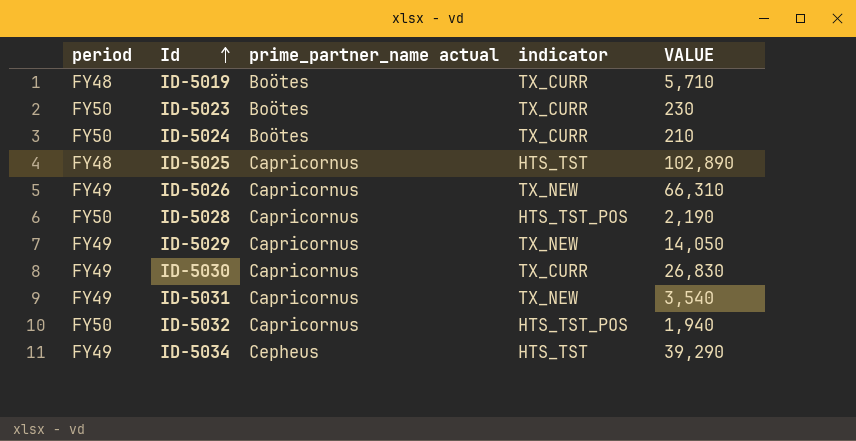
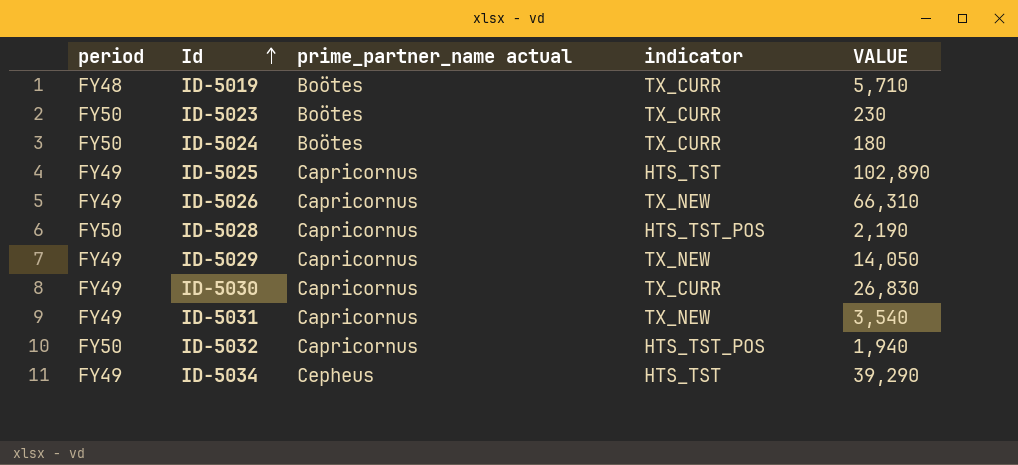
ID-5024 | VALUE: 210 -> 180
ID-5025 | period: FY48 -> FY49

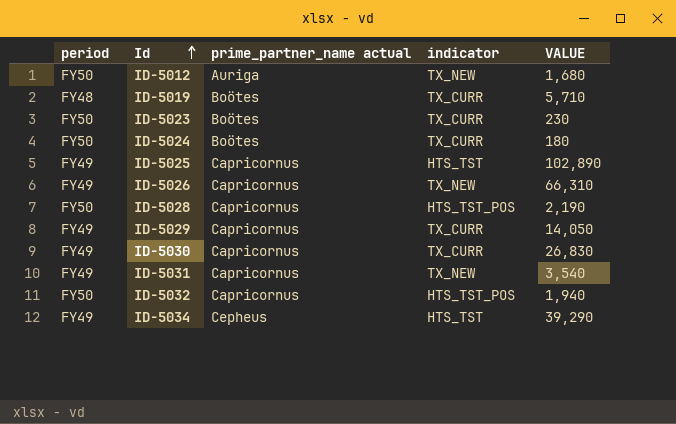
row ID-5012: none -> FY50 | Auriga | TX_NEW | 1,680
ID-5029 | indicator: TX_NEW -> TX_CURR

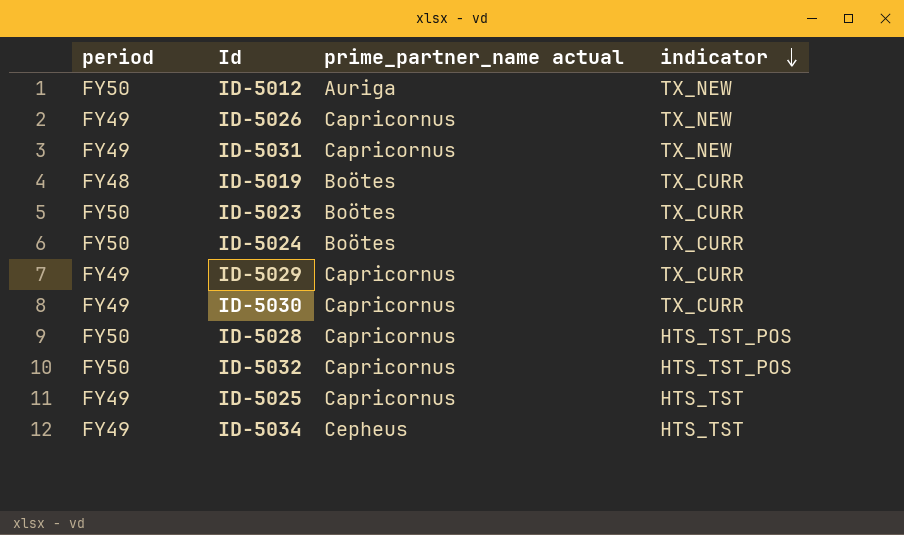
row order: Id ascending -> indicator descending
column VALUE | position: 5 -> none

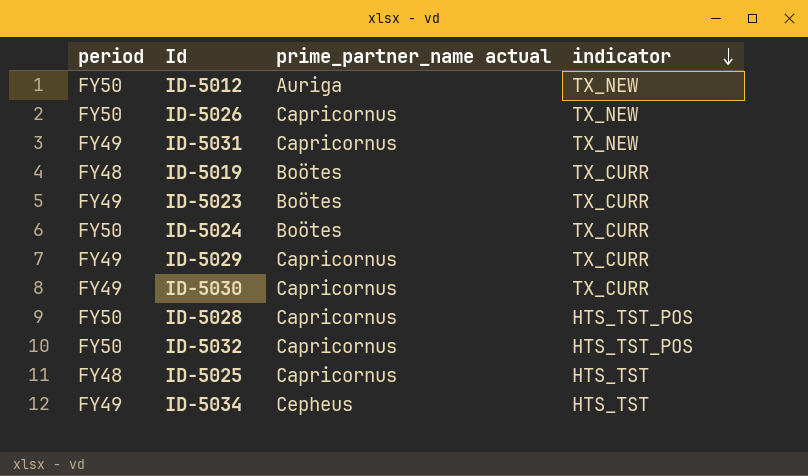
ID-5026 | period: FY49 -> FY50
ID-5023 | period: FY50 -> FY49
ID-5025 | period: FY49 -> FY48

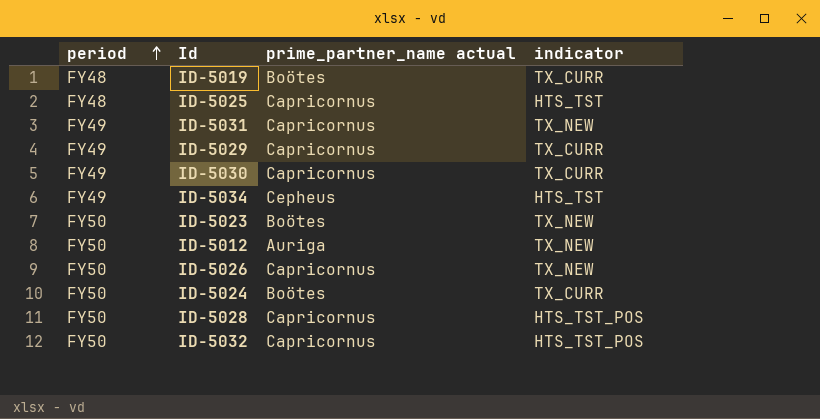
row order: indicator descending -> period ascending
ID-5023 | period: FY49 -> FY50
ID-5023 | indicator: TX_CURR -> TX_NEW

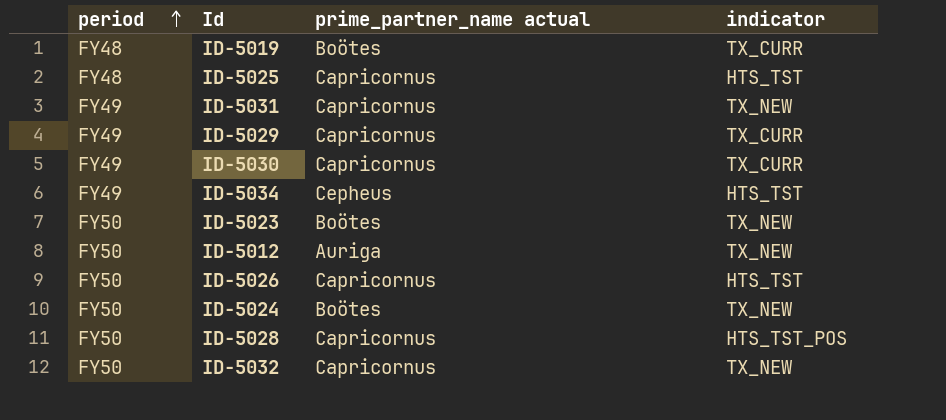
ID-5026 | indicator: TX_NEW -> HTS_TST
ID-5024 | indicator: TX_CURR -> TX_NEW
ID-5032 | indicator: HTS_TST_POS -> TX_NEW

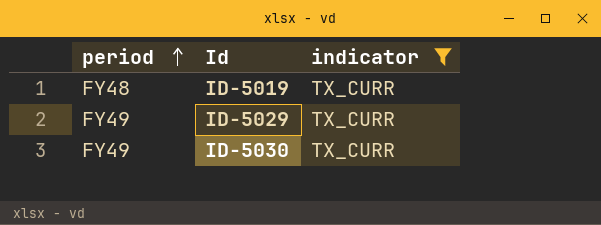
filter: none -> indicator = TX_CURR
column prime_partner_name actual | position: 3 -> none

